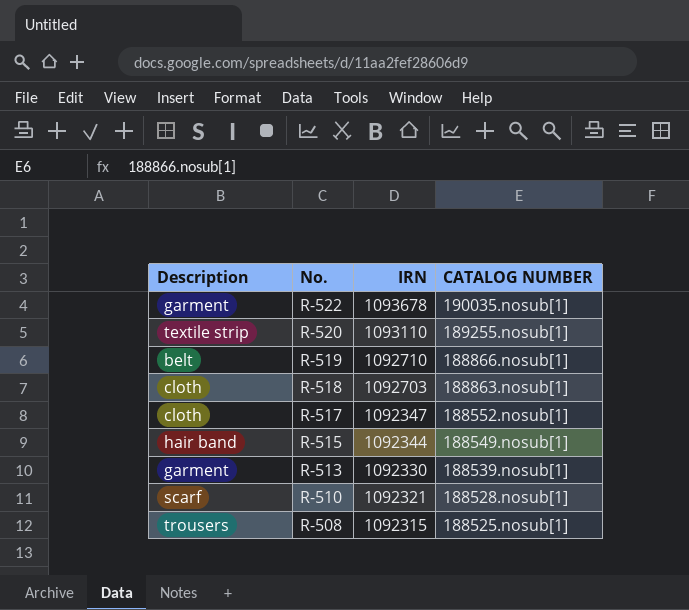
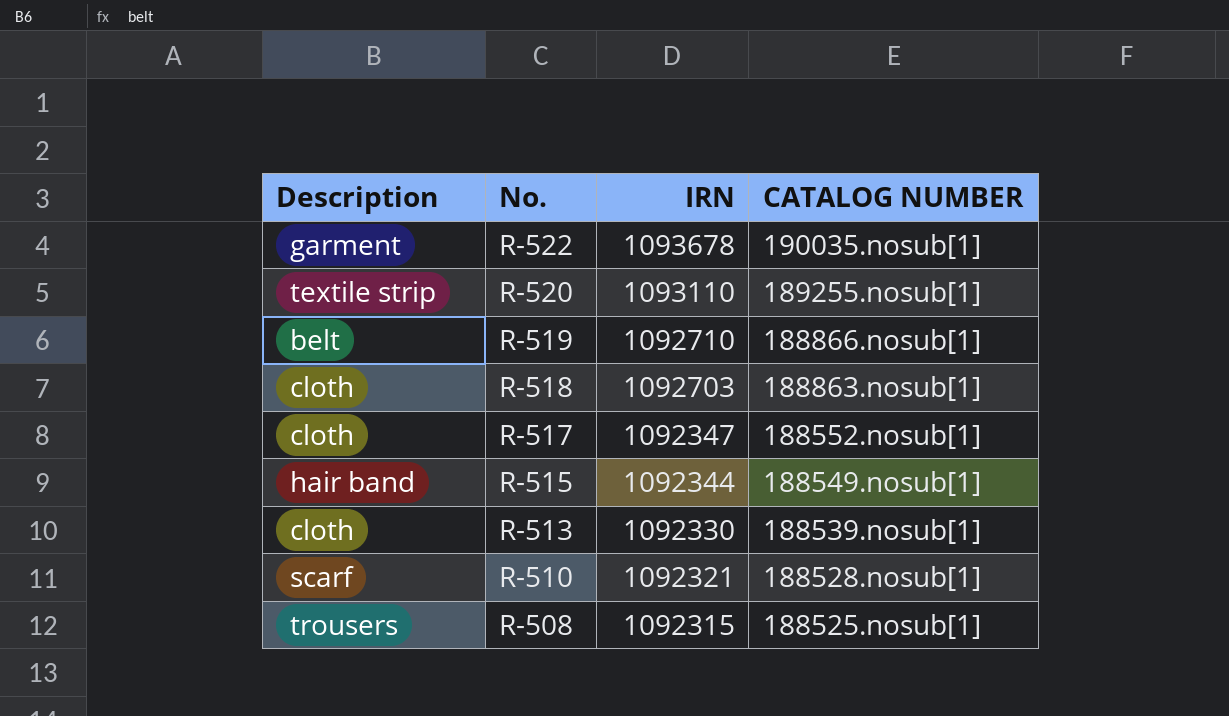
R-513 | Description: garment -> cloth

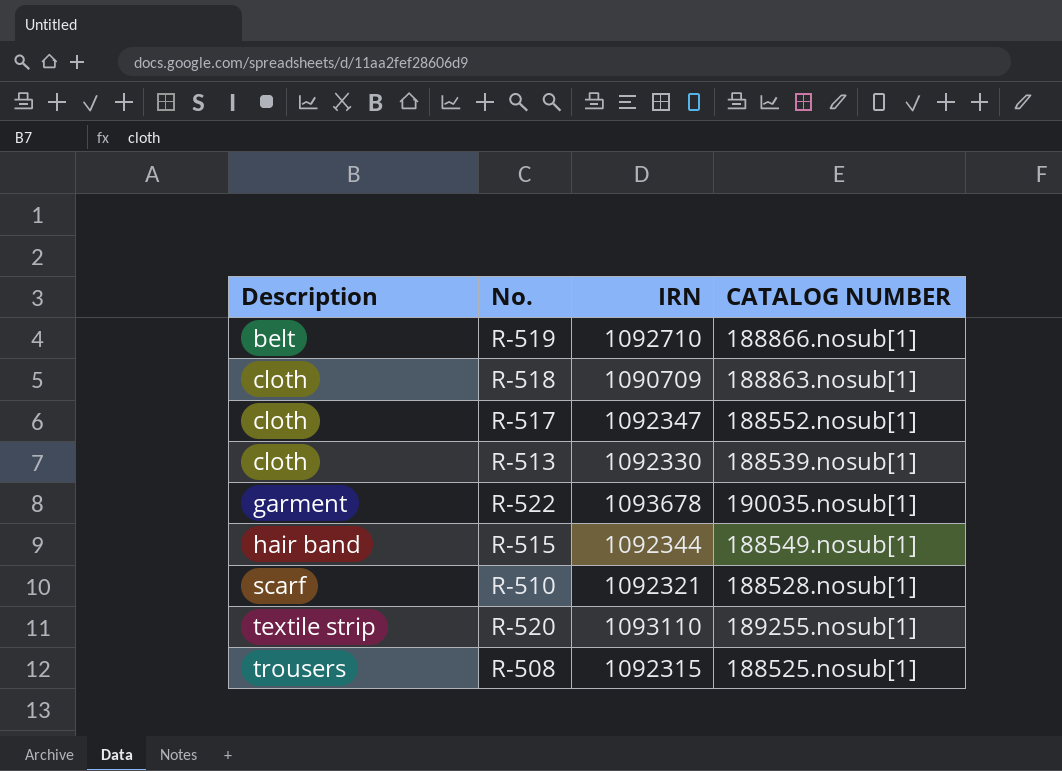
row order: No. descending -> Description ascending
R-518 | IRN: 1092703 -> 1090709

